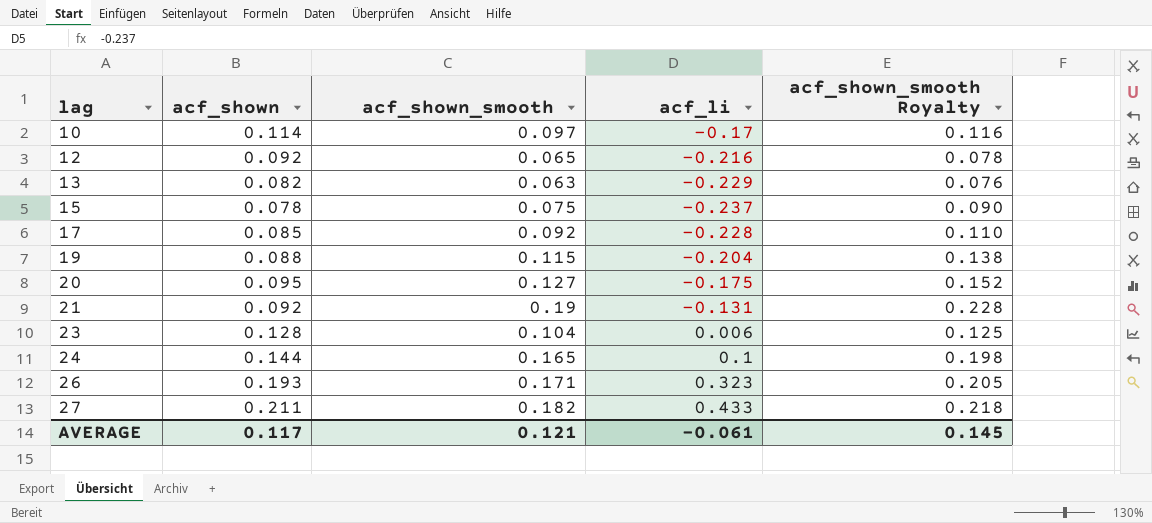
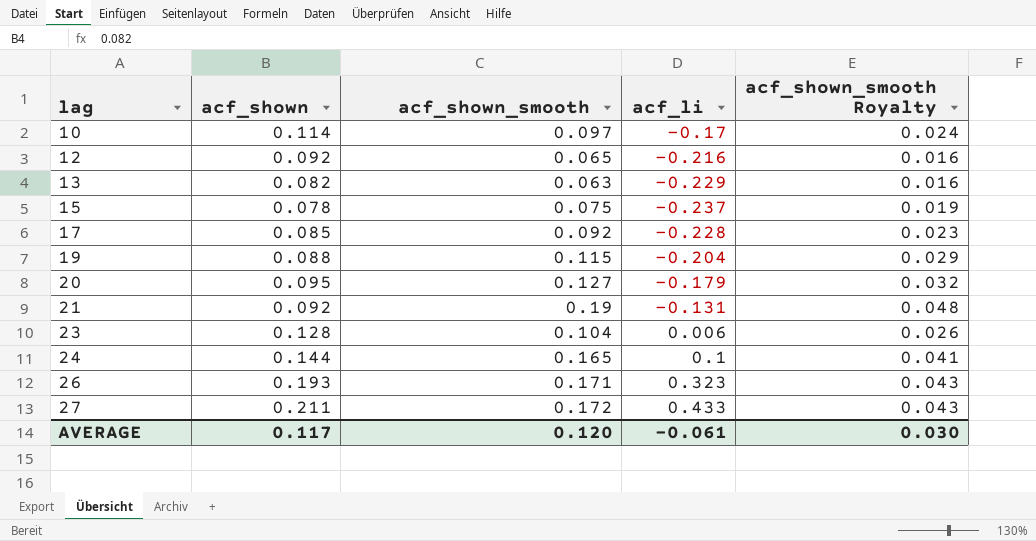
column acf_shown_smooth Royalty | formula: [acf_shown_smooth] * 1.2 -> [acf_shown_smooth] * 0.25
20 | acf_li: -0.175 -> -0.179
27 | acf_shown_smooth: 0.182 -> 0.172
AVERAGE | acf_shown_smooth: 0.121 -> 0.120
AVERAGE | acf_shown_smooth Royalty: 0.145 -> 0.030

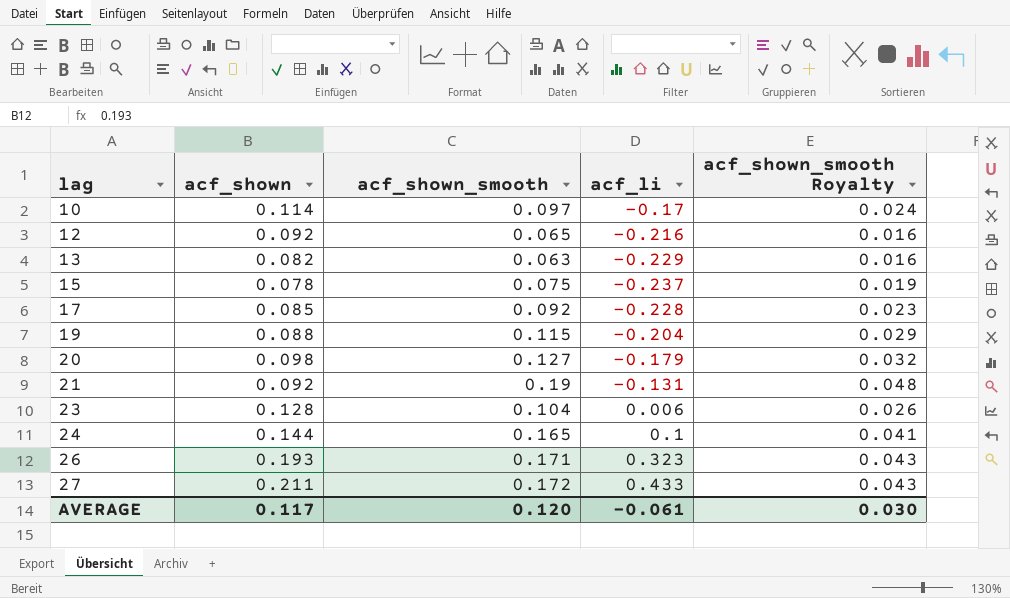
20 | acf_shown: 0.095 -> 0.098

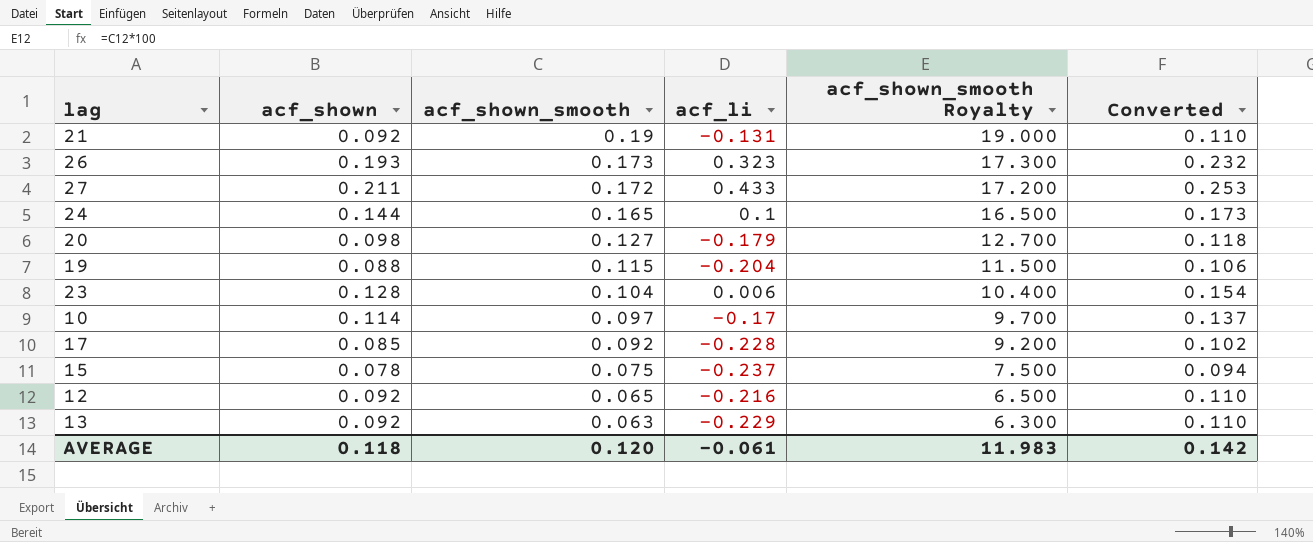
row order: lag ascending -> acf_shown_smooth descending
column acf_shown_smooth Royalty | formula: [acf_shown_smooth] * 0.25 -> [acf_shown_smooth] * 100
column Converted | formula: none -> [acf_shown] * 1.2
26 | acf_shown_smooth: 0.171 -> 0.173
13 | acf_shown: 0.082 -> 0.092
AVERAGE | acf_shown: 0.117 -> 0.118
AVERAGE | acf_shown_smooth Royalty: 0.030 -> 11.983

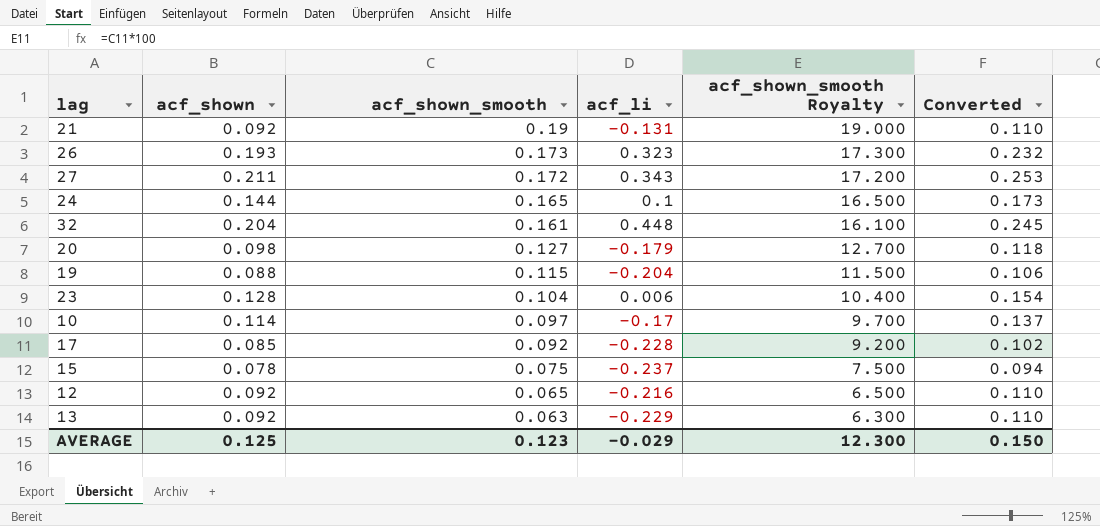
27 | acf_li: 0.433 -> 0.343
row 32: none -> 0.204 | 0.161 | 0.448 | 16.100 | 0.245
AVERAGE | acf_shown: 0.118 -> 0.125
AVERAGE | acf_shown_smooth: 0.120 -> 0.123
AVERAGE | acf_li: -0.061 -> -0.029
AVERAGE | acf_shown_smooth Royalty: 11.983 -> 12.300
AVERAGE | Converted: 0.142 -> 0.150

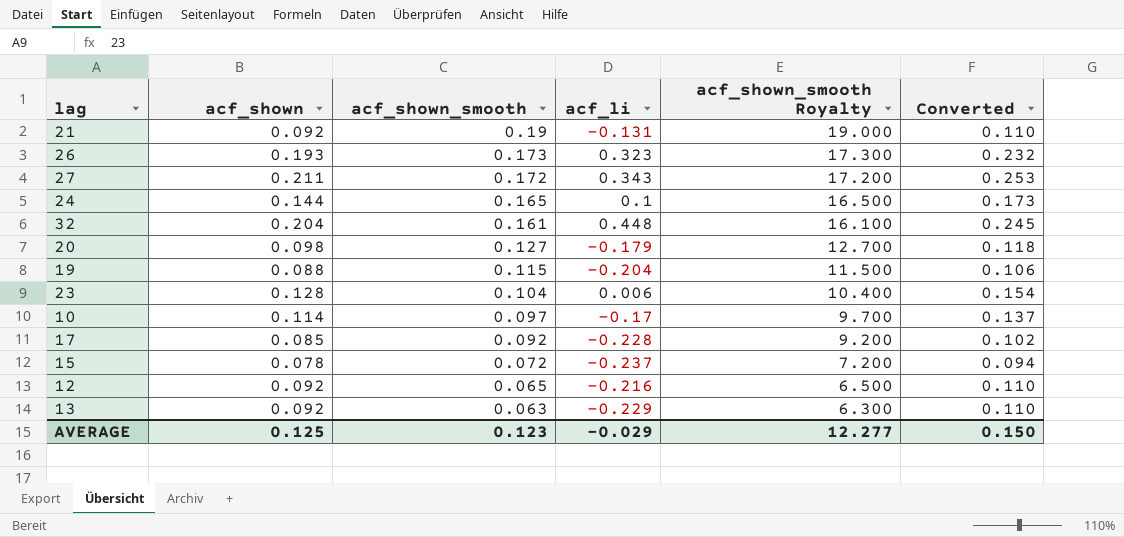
15 | acf_shown_smooth: 0.075 -> 0.072
15 | acf_shown_smooth Royalty: 7.500 -> 7.200
AVERAGE | acf_shown_smooth Royalty: 12.300 -> 12.277

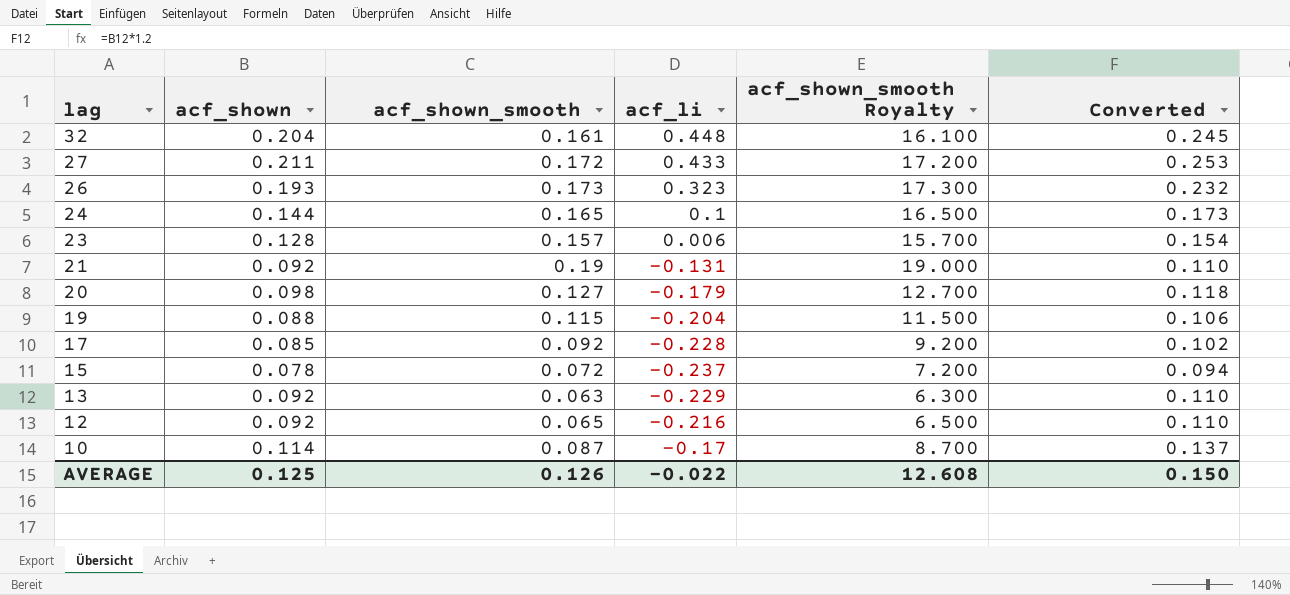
row order: acf_shown_smooth descending -> lag descending
27 | acf_li: 0.343 -> 0.433
23 | acf_shown_smooth: 0.104 -> 0.157
23 | acf_shown_smooth Royalty: 10.400 -> 15.700
10 | acf_shown_smooth: 0.097 -> 0.087
10 | acf_shown_smooth Royalty: 9.700 -> 8.700
AVERAGE | acf_shown_smooth: 0.123 -> 0.126
AVERAGE | acf_li: -0.029 -> -0.022
AVERAGE | acf_shown_smooth Royalty: 12.277 -> 12.608

